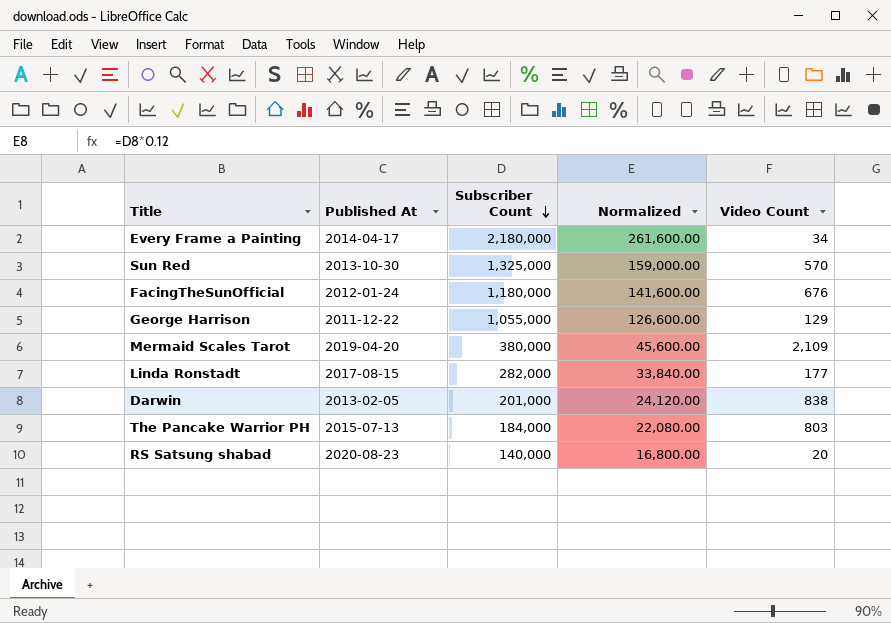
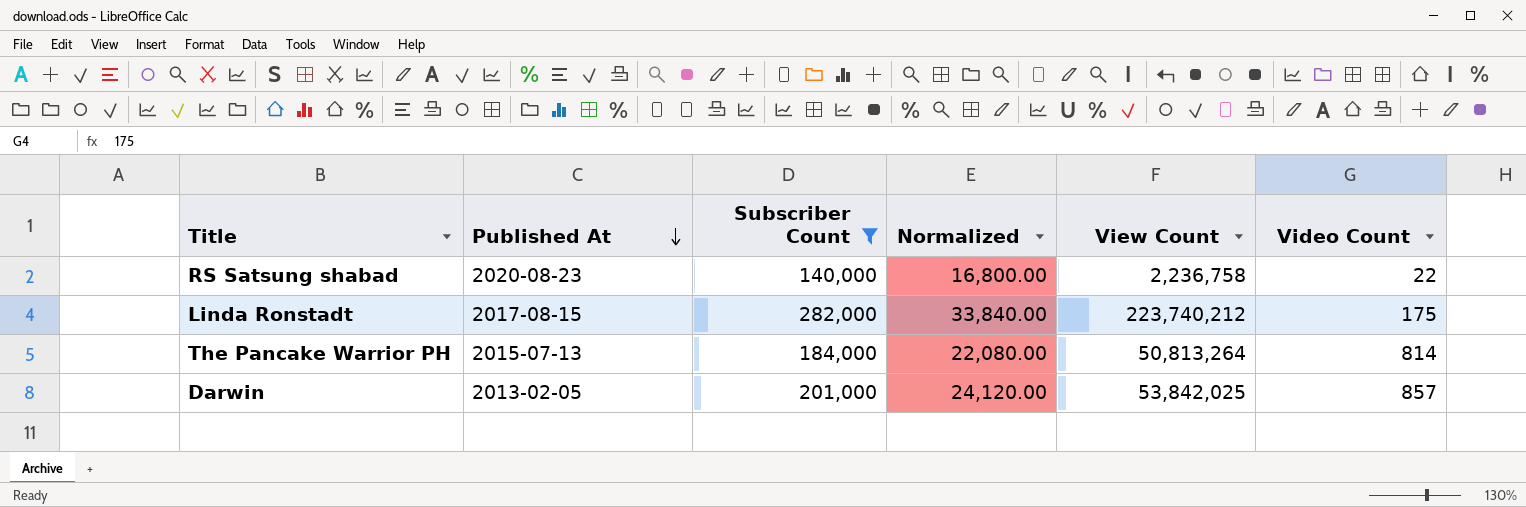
filter: none -> Subscriber Count <= 282,000
row order: Subscriber Count descending -> Published At descending
column View Count | position: none -> 5
RS Satsung shabad | Video Count: 20 -> 22
Linda Ronstadt | Video Count: 177 -> 175
The Pancake Warrior PH | Video Count: 803 -> 814
Darwin | Video Count: 838 -> 857

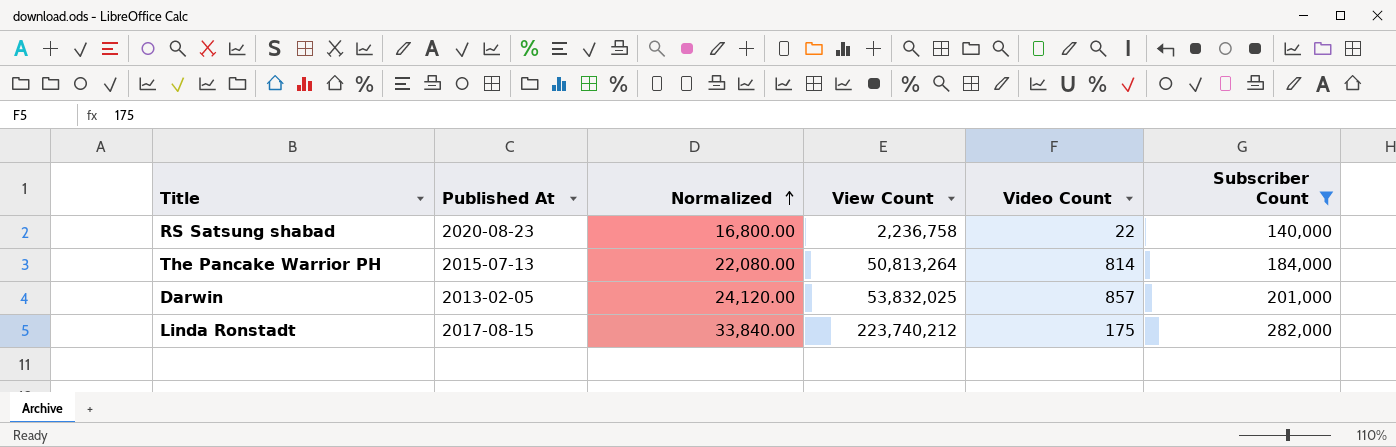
row order: Published At descending -> Normalized ascending
column Subscriber Count | position: 3 -> 6
Darwin | View Count: 53,842,025 -> 53,832,025

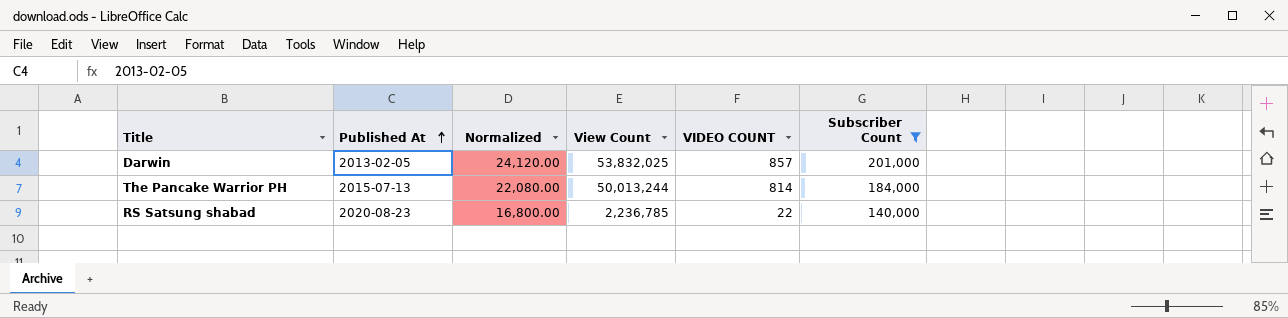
row order: Normalized ascending -> Published At ascending
column name: Video Count -> VIDEO COUNT
row Linda Ronstadt: 2017-08-15 | 33,840.00 | 223,740,212 | 175 | 282,000 -> none
The Pancake Warrior PH | View Count: 50,813,264 -> 50,013,244
RS Satsung shabad | View Count: 2,236,758 -> 2,236,785

